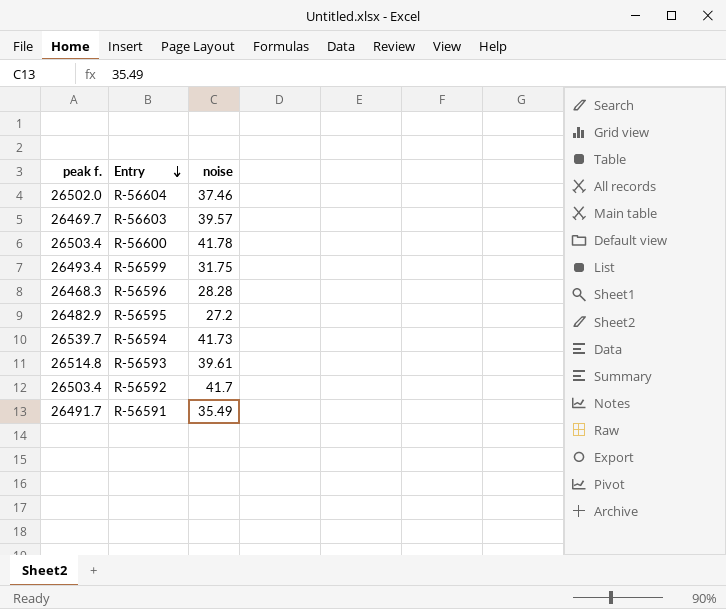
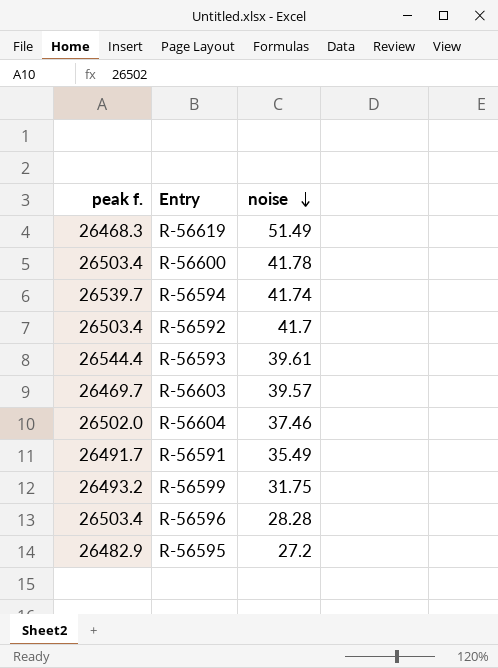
row order: Entry descending -> noise descending
row R-56619: none -> 26468.3 | 51.49
R-56594 | noise: 41.73 -> 41.74
R-56593 | peak f.: 26514.8 -> 26544.4
R-56599 | peak f.: 26493.4 -> 26493.2
R-56596 | peak f.: 26468.3 -> 26503.4

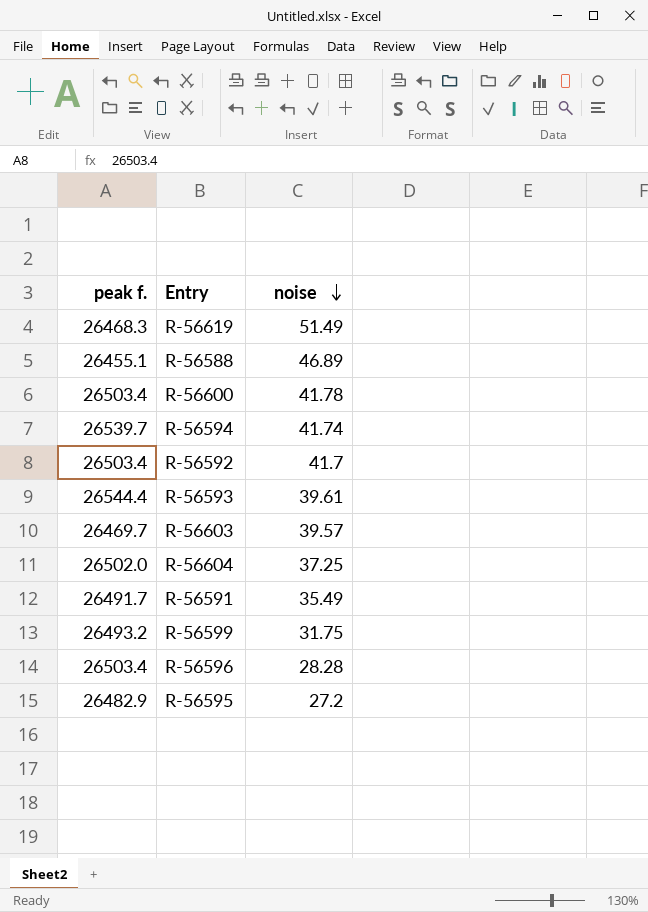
row R-56588: none -> 26455.1 | 46.89
R-56604 | noise: 37.46 -> 37.25

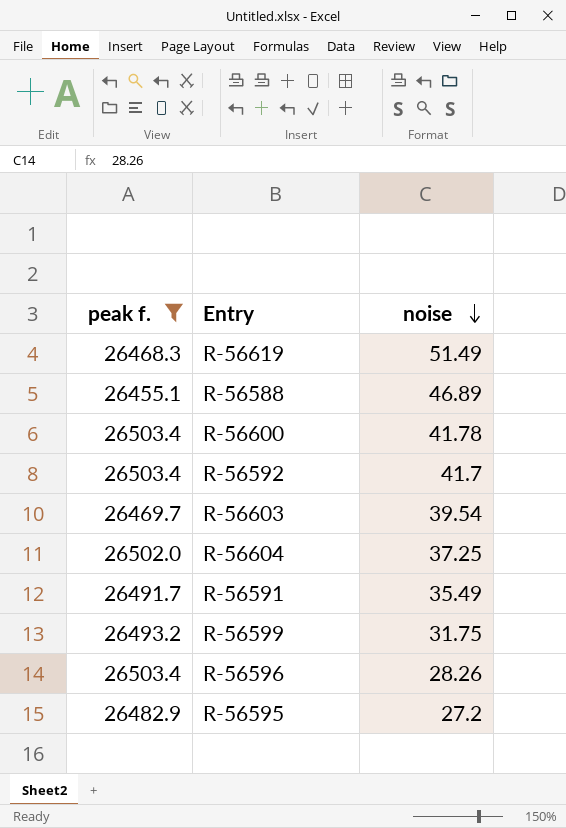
filter: none -> peak f. <= 26503.4
R-56603 | noise: 39.57 -> 39.54
R-56596 | noise: 28.28 -> 28.26

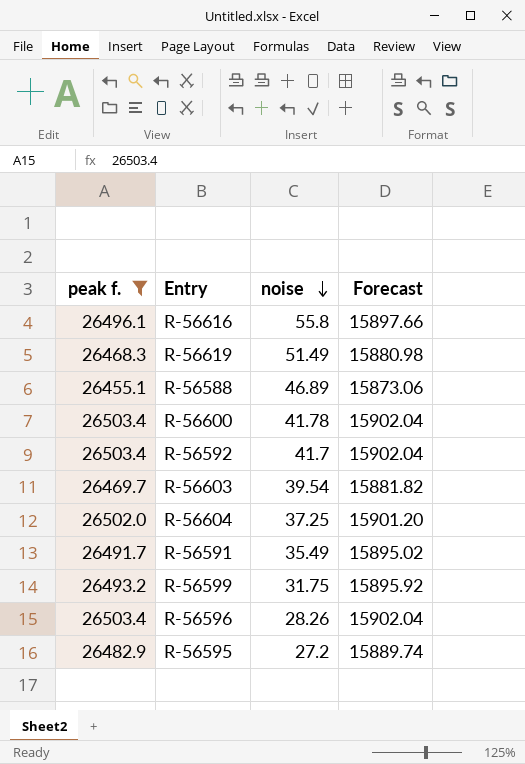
column Forecast | formula: none -> [peak f.] * 0.6
row R-56616: none -> 26496.1 | 55.8 | 15897.66

